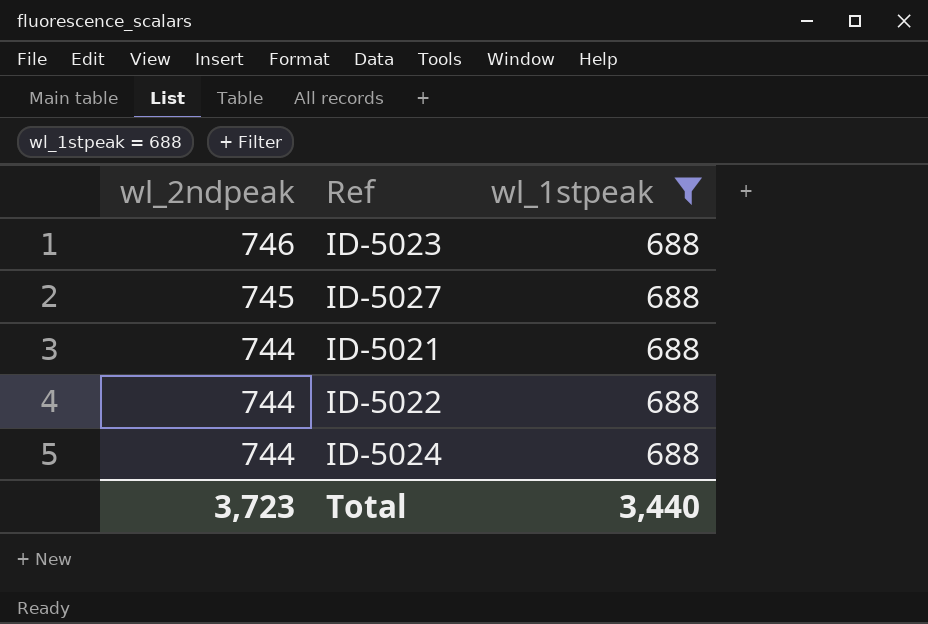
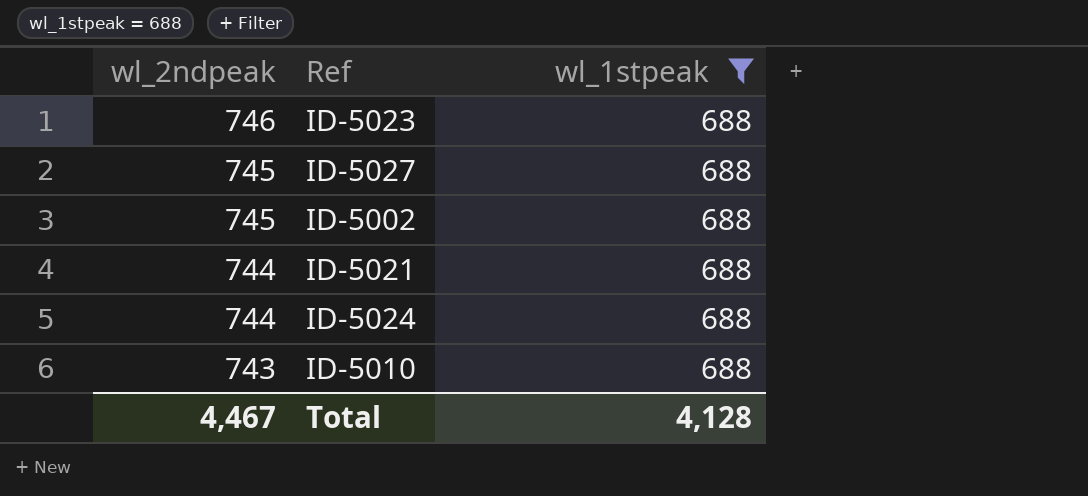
row ID-5022: 744 | 688 -> none
row ID-5002: none -> 745 | 688
row ID-5010: none -> 743 | 688
Total | wl_2ndpeak: 3,723 -> 4,467
Total | wl_1stpeak: 3,440 -> 4,128

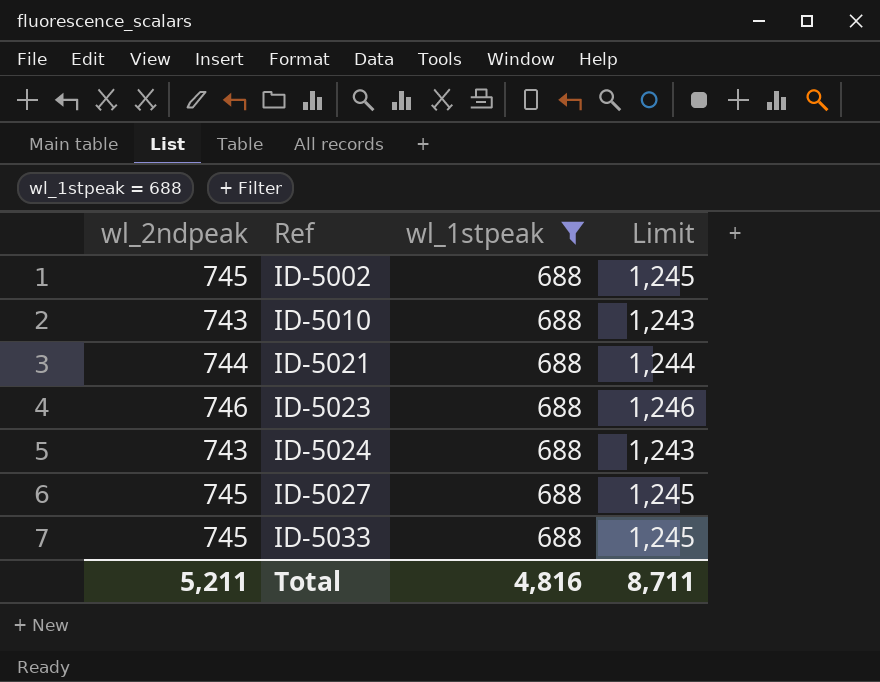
row order: wl_2ndpeak descending -> Ref ascending
column Limit | formula: none -> [wl_2ndpeak] + 500
ID-5024 | wl_2ndpeak: 744 -> 743
row ID-5033: none -> 745 | 688 | 1,245
Total | wl_2ndpeak: 4,467 -> 5,211
Total | wl_1stpeak: 4,128 -> 4,816

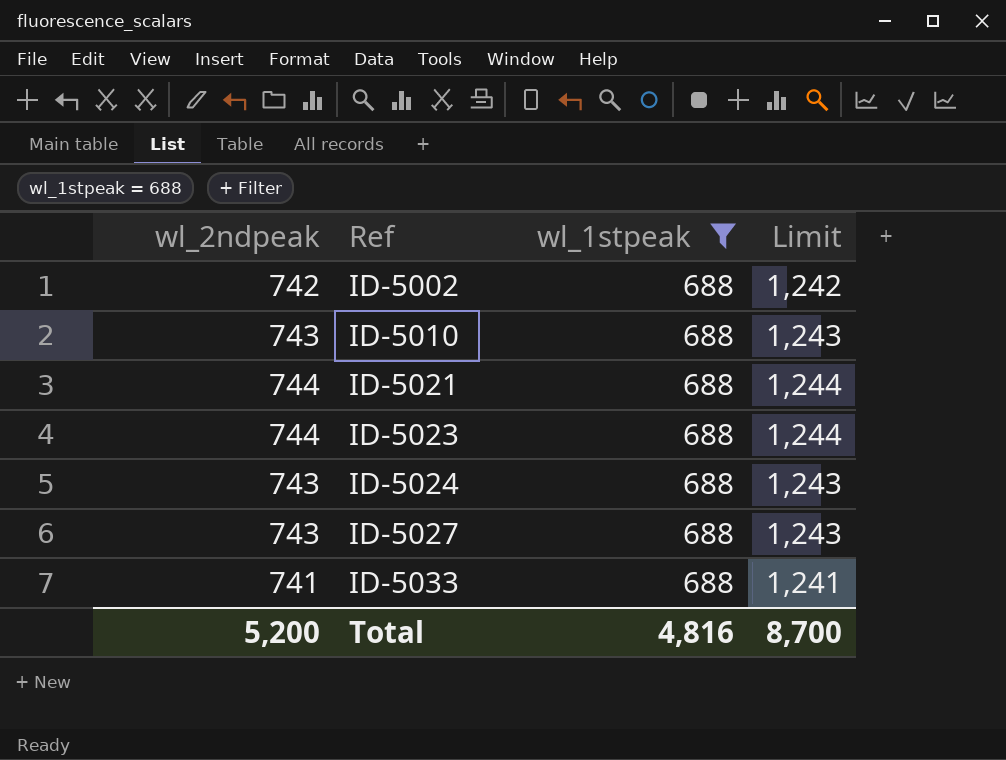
ID-5002 | wl_2ndpeak: 745 -> 742
ID-5002 | Limit: 1,245 -> 1,242
ID-5023 | wl_2ndpeak: 746 -> 744
ID-5023 | Limit: 1,246 -> 1,244
ID-5027 | wl_2ndpeak: 745 -> 743
ID-5027 | Limit: 1,245 -> 1,243
ID-5033 | wl_2ndpeak: 745 -> 741
ID-5033 | Limit: 1,245 -> 1,241
Total | wl_2ndpeak: 5,211 -> 5,200
Total | Limit: 8,711 -> 8,700

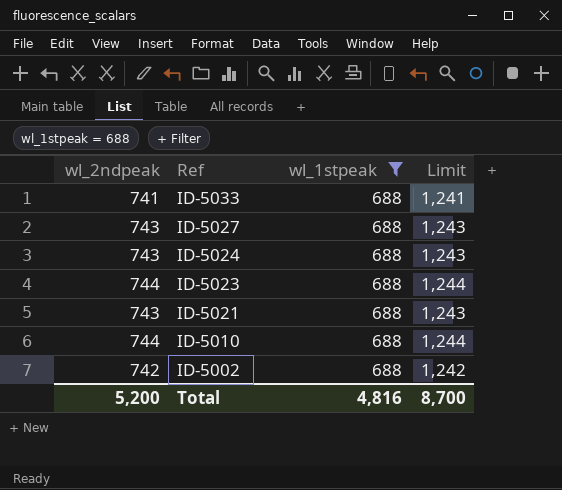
row order: Ref ascending -> Ref descending
ID-5021 | wl_2ndpeak: 744 -> 743
ID-5021 | Limit: 1,244 -> 1,243
ID-5010 | wl_2ndpeak: 743 -> 744
ID-5010 | Limit: 1,243 -> 1,244

